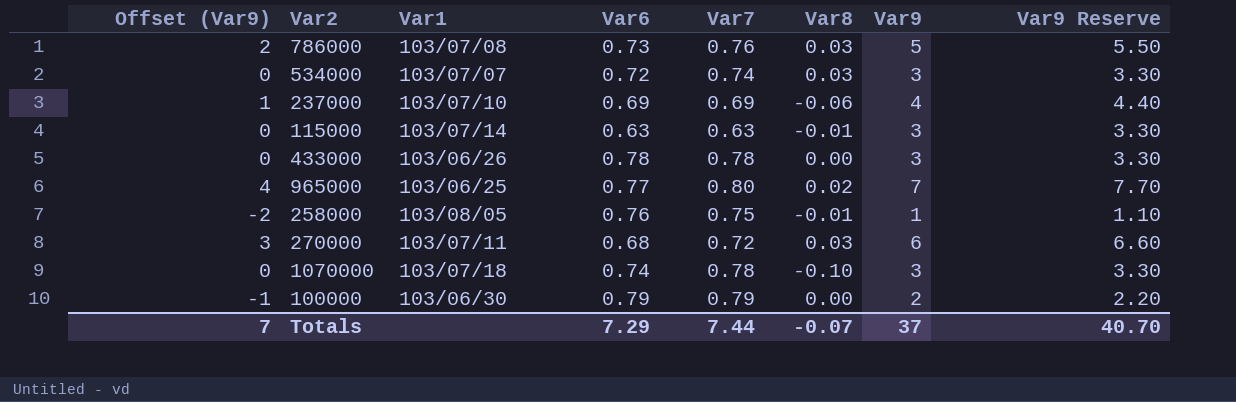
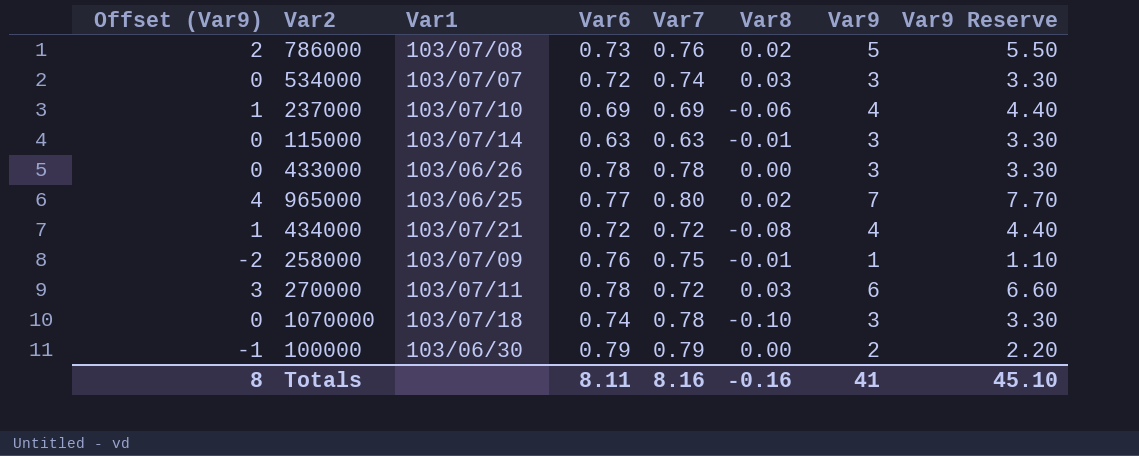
786000 | Var8: 0.03 -> 0.02
row 434000: none -> 1 | 103/07/21 | 0.72 | 0.72 | -0.08 | 4 | 4.40
258000 | Var1: 103/08/05 -> 103/07/09
270000 | Var6: 0.68 -> 0.78
Totals | Offset (Var9): 7 -> 8
Totals | Var6: 7.29 -> 8.11
Totals | Var7: 7.44 -> 8.16
Totals | Var8: -0.07 -> -0.16
Totals | Var9: 37 -> 41
Totals | Var9 Reserve: 40.70 -> 45.10

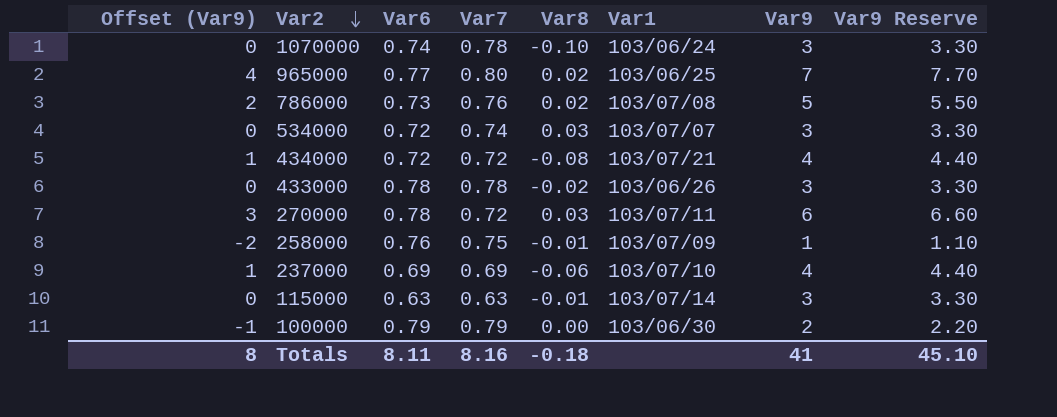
row order: none -> Var2 descending
column Var1 | position: 3 -> 6
1070000 | Var1: 103/07/18 -> 103/06/24
433000 | Var8: 0.00 -> -0.02
Totals | Var8: -0.16 -> -0.18

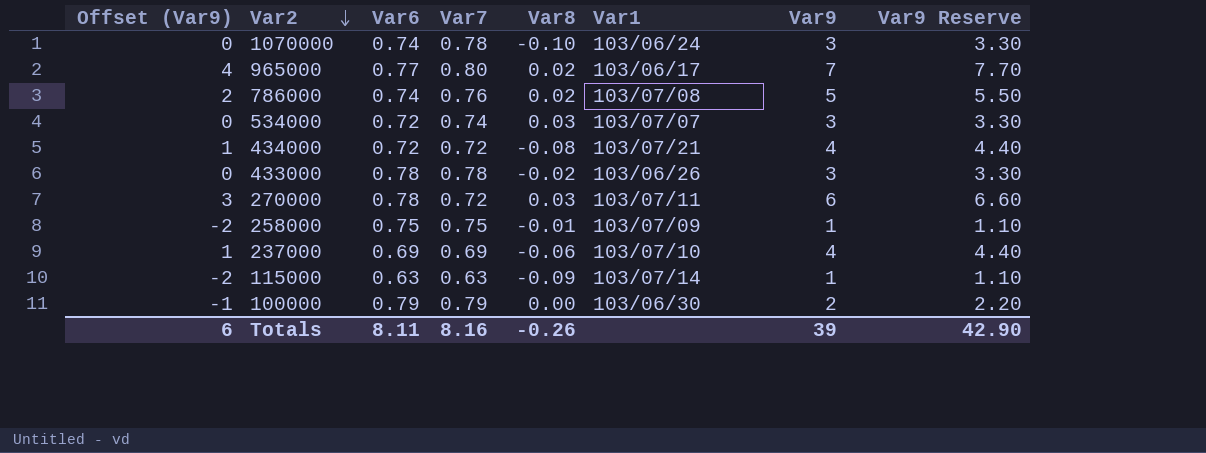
965000 | Var1: 103/06/25 -> 103/06/17
786000 | Var6: 0.73 -> 0.74
258000 | Var6: 0.76 -> 0.75
115000 | Offset (Var9): 0 -> -2
115000 | Var8: -0.01 -> -0.09
115000 | Var9: 3 -> 1
115000 | Var9 Reserve: 3.30 -> 1.10
Totals | Offset (Var9): 8 -> 6
Totals | Var8: -0.18 -> -0.26
Totals | Var9: 41 -> 39
Totals | Var9 Reserve: 45.10 -> 42.90

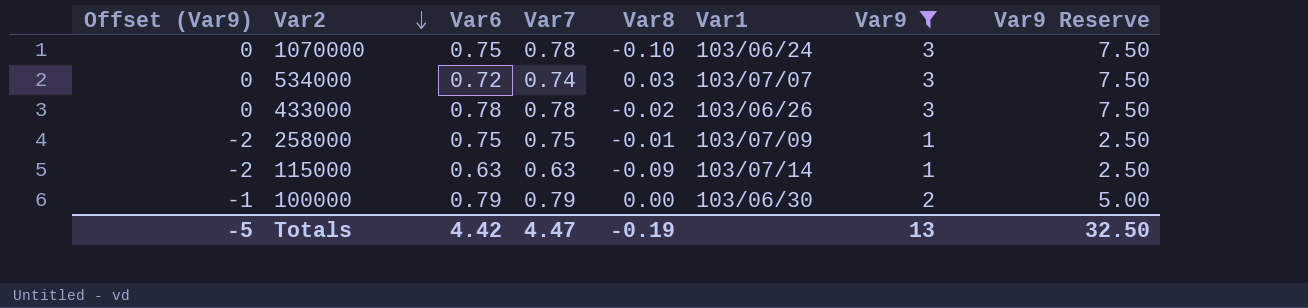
filter: none -> Var9 <= 3
column Var9 Reserve | formula: [Var9] * 1.1 -> [Var9] * 2.5
1070000 | Var6: 0.74 -> 0.75
Totals | Offset (Var9): 6 -> -5
Totals | Var6: 8.11 -> 4.42
Totals | Var7: 8.16 -> 4.47
Totals | Var8: -0.26 -> -0.19
Totals | Var9: 39 -> 13
Totals | Var9 Reserve: 42.90 -> 32.50

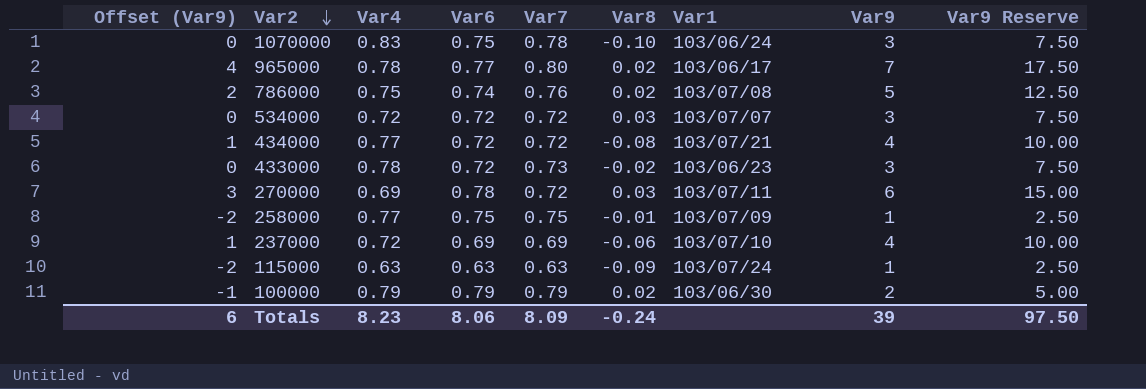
filter: Var9 <= 3 -> none
column Var4 | position: none -> 3
534000 | Var7: 0.74 -> 0.72
433000 | Var6: 0.78 -> 0.72
433000 | Var7: 0.78 -> 0.73
433000 | Var1: 103/06/26 -> 103/06/23
115000 | Var1: 103/07/14 -> 103/07/24
100000 | Var8: 0.00 -> 0.02
Totals | Offset (Var9): -5 -> 6
Totals | Var6: 4.42 -> 8.06
Totals | Var7: 4.47 -> 8.09
Totals | Var8: -0.19 -> -0.24
Totals | Var9: 13 -> 39
Totals | Var9 Reserve: 32.50 -> 97.50

